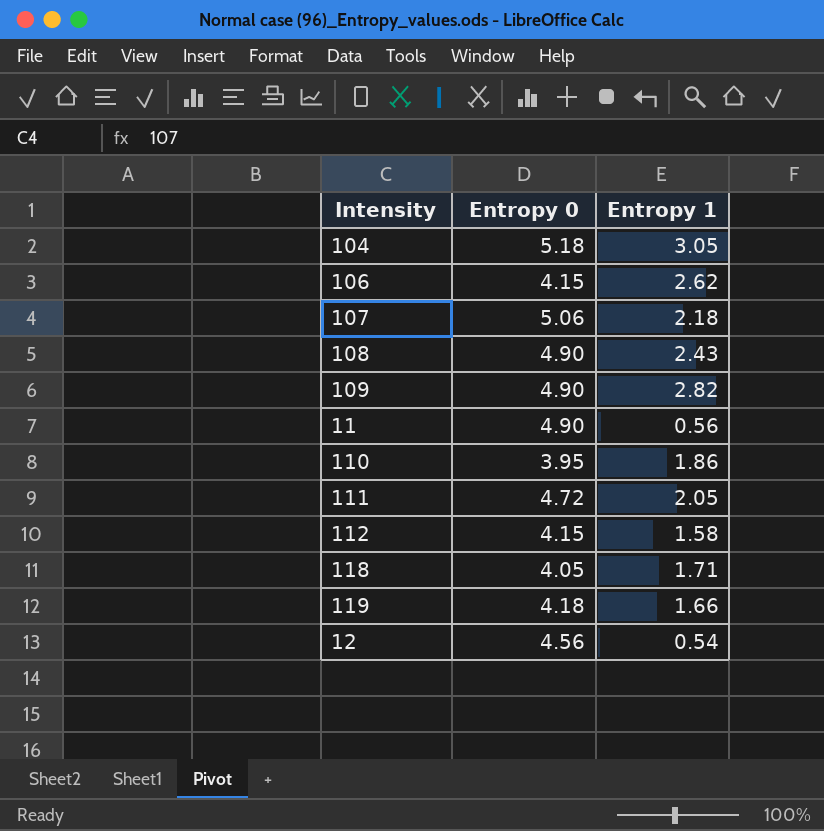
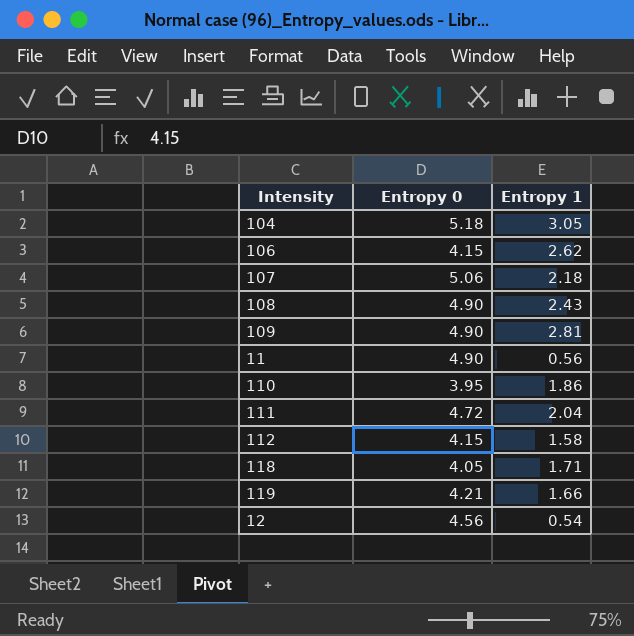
109 | Entropy 1: 2.82 -> 2.81
111 | Entropy 1: 2.05 -> 2.04
119 | Entropy 0: 4.18 -> 4.21

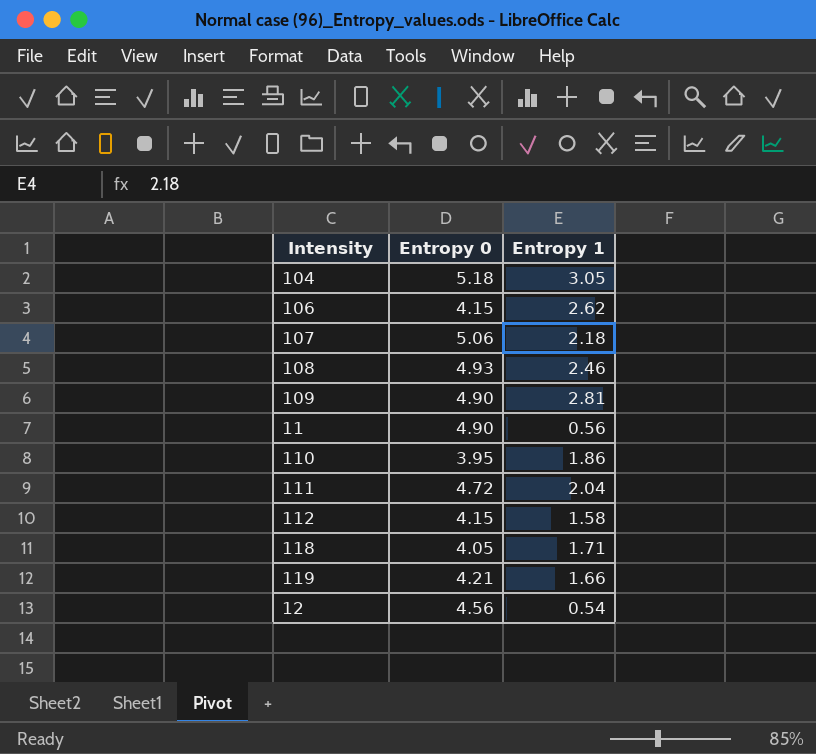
108 | Entropy 0: 4.90 -> 4.93
108 | Entropy 1: 2.43 -> 2.46

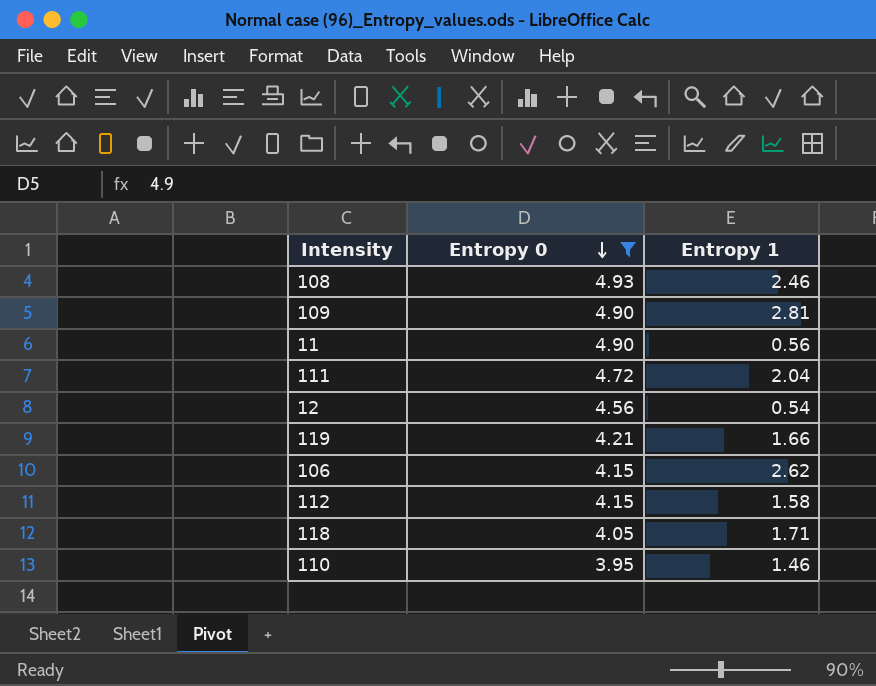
filter: none -> Entropy 0 <= 4.93
row order: none -> Entropy 0 descending
110 | Entropy 1: 1.86 -> 1.46

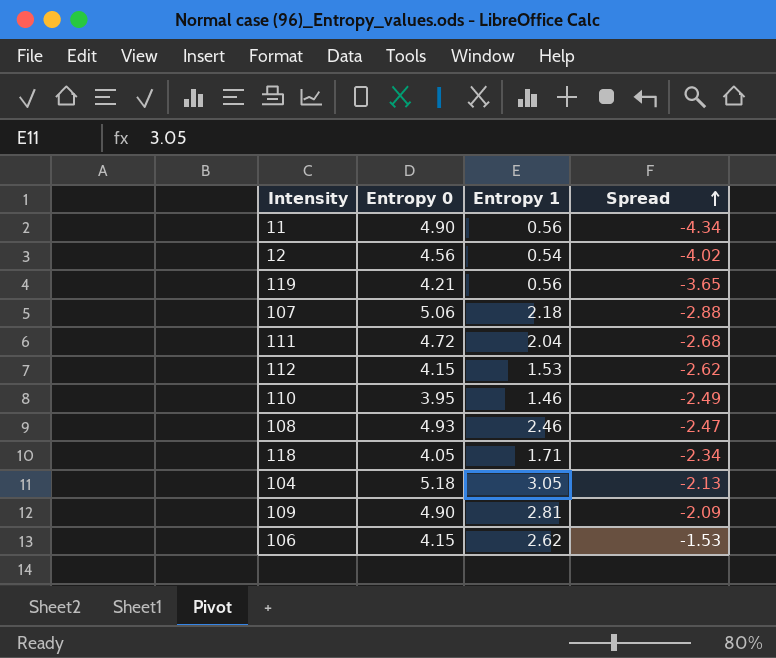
filter: Entropy 0 <= 4.93 -> none
row order: Entropy 0 descending -> Spread ascending
column Spread | formula: none -> [Entropy 1] - [Entropy 0]
119 | Entropy 1: 1.66 -> 0.56
112 | Entropy 1: 1.58 -> 1.53

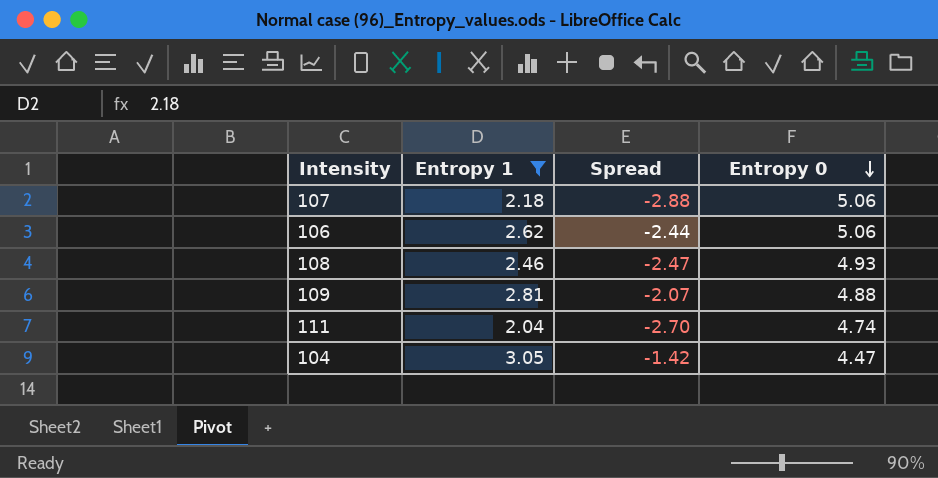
filter: none -> Entropy 1 >= 2.04
row order: Spread ascending -> Entropy 0 descending
column Entropy 0 | position: 2 -> 4
106 | Spread: -1.53 -> -2.44
106 | Entropy 0: 4.15 -> 5.06
109 | Spread: -2.09 -> -2.07
109 | Entropy 0: 4.90 -> 4.88
111 | Spread: -2.68 -> -2.70
111 | Entropy 0: 4.72 -> 4.74
104 | Spread: -2.13 -> -1.42
104 | Entropy 0: 5.18 -> 4.47

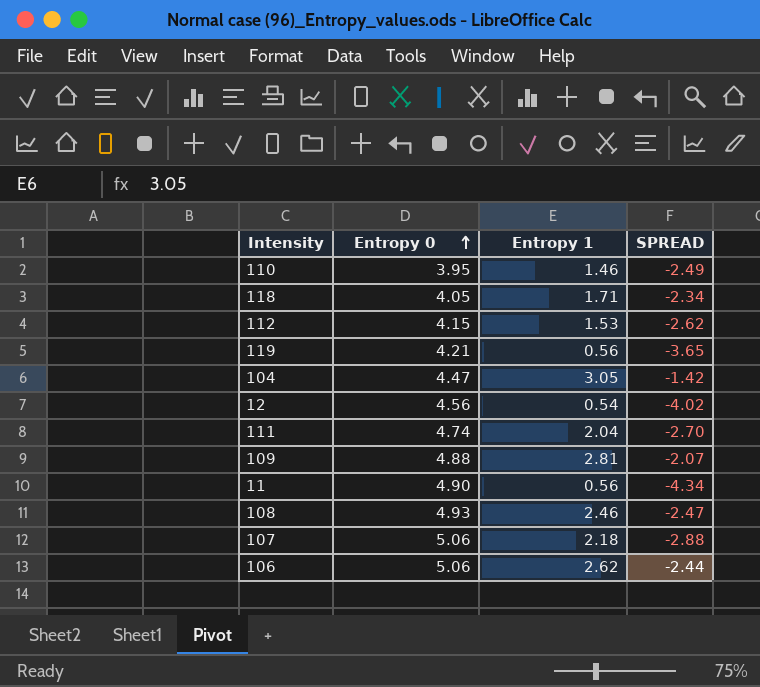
filter: Entropy 1 >= 2.04 -> none
row order: Entropy 0 descending -> Entropy 0 ascending
column Entropy 0 | position: 4 -> 2
column name: Spread -> SPREAD

